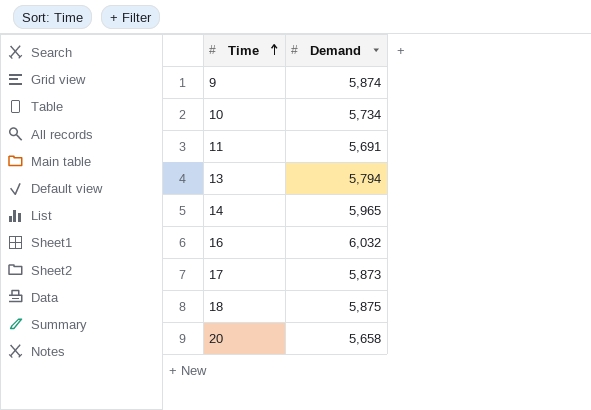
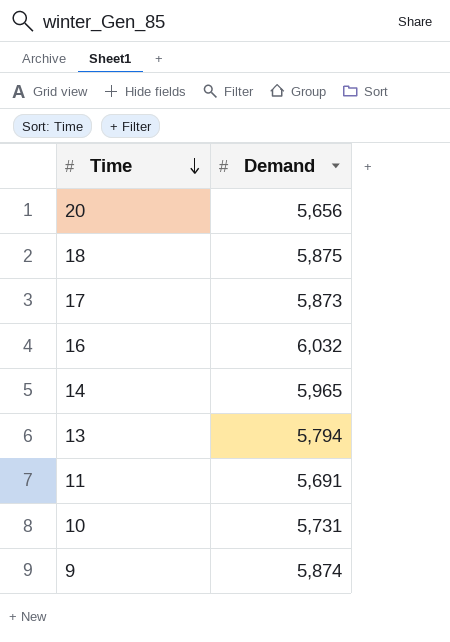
row order: Time ascending -> Time descending
20 | Demand: 5,658 -> 5,656
10 | Demand: 5,734 -> 5,731

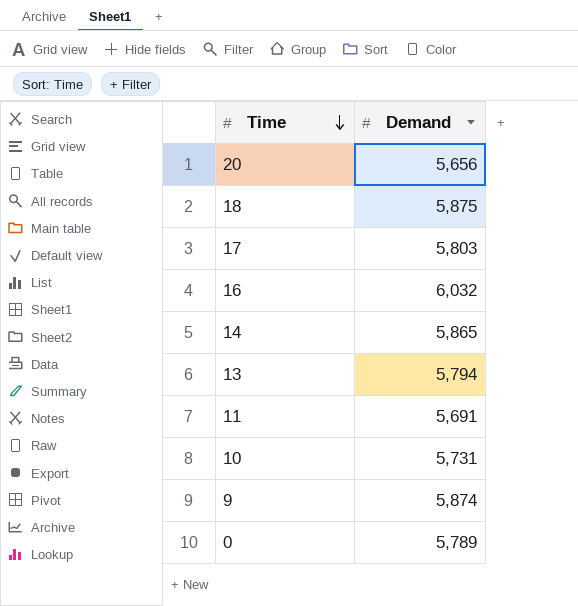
17 | Demand: 5,873 -> 5,803
14 | Demand: 5,965 -> 5,865
row 0: none -> 5,789

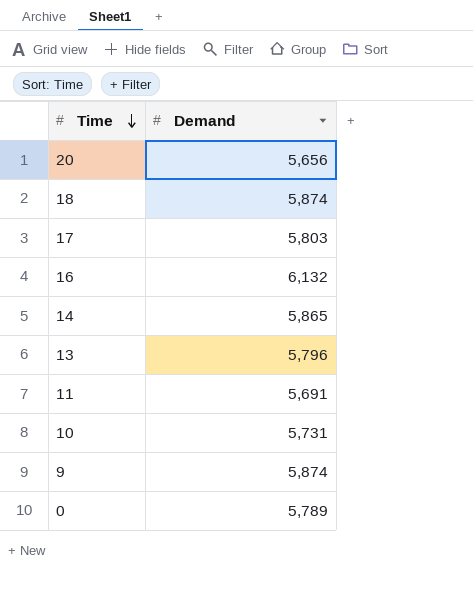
18 | Demand: 5,875 -> 5,874
16 | Demand: 6,032 -> 6,132
13 | Demand: 5,794 -> 5,796

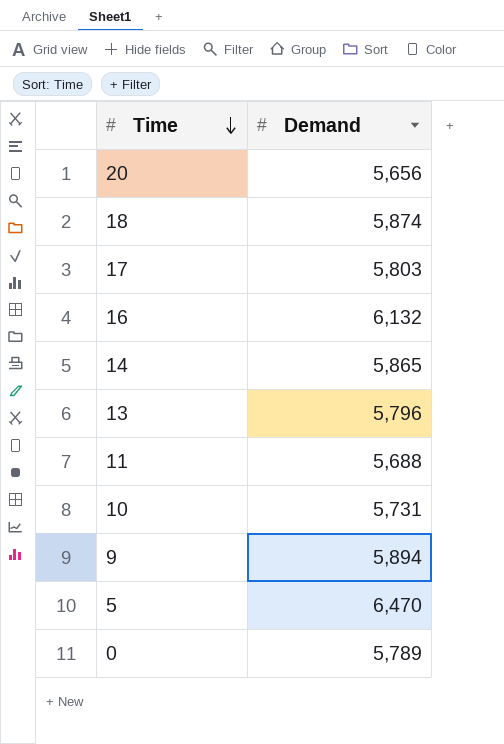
11 | Demand: 5,691 -> 5,688
9 | Demand: 5,874 -> 5,894
row 5: none -> 6,470

